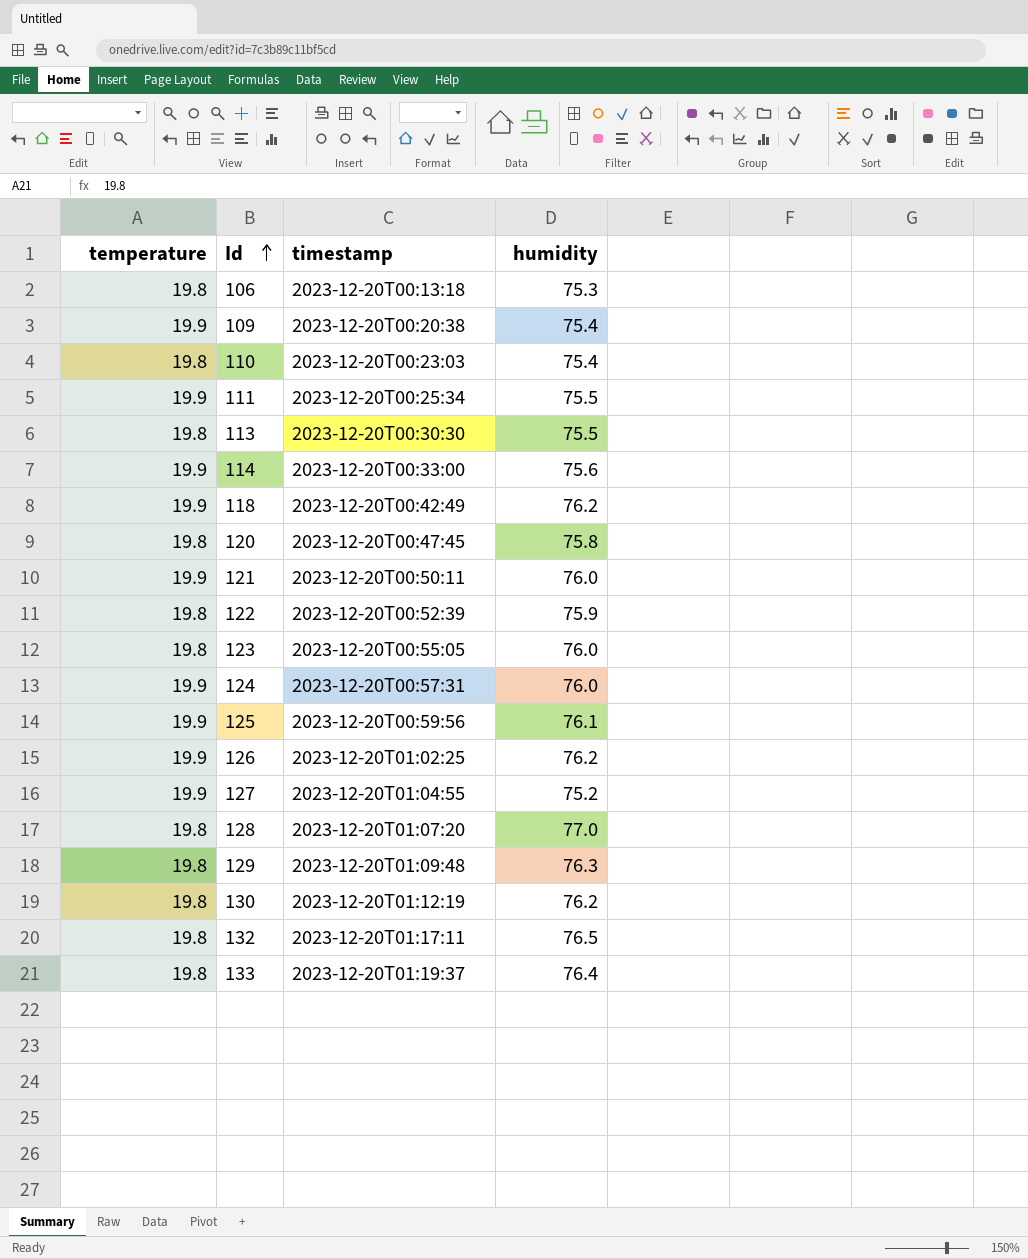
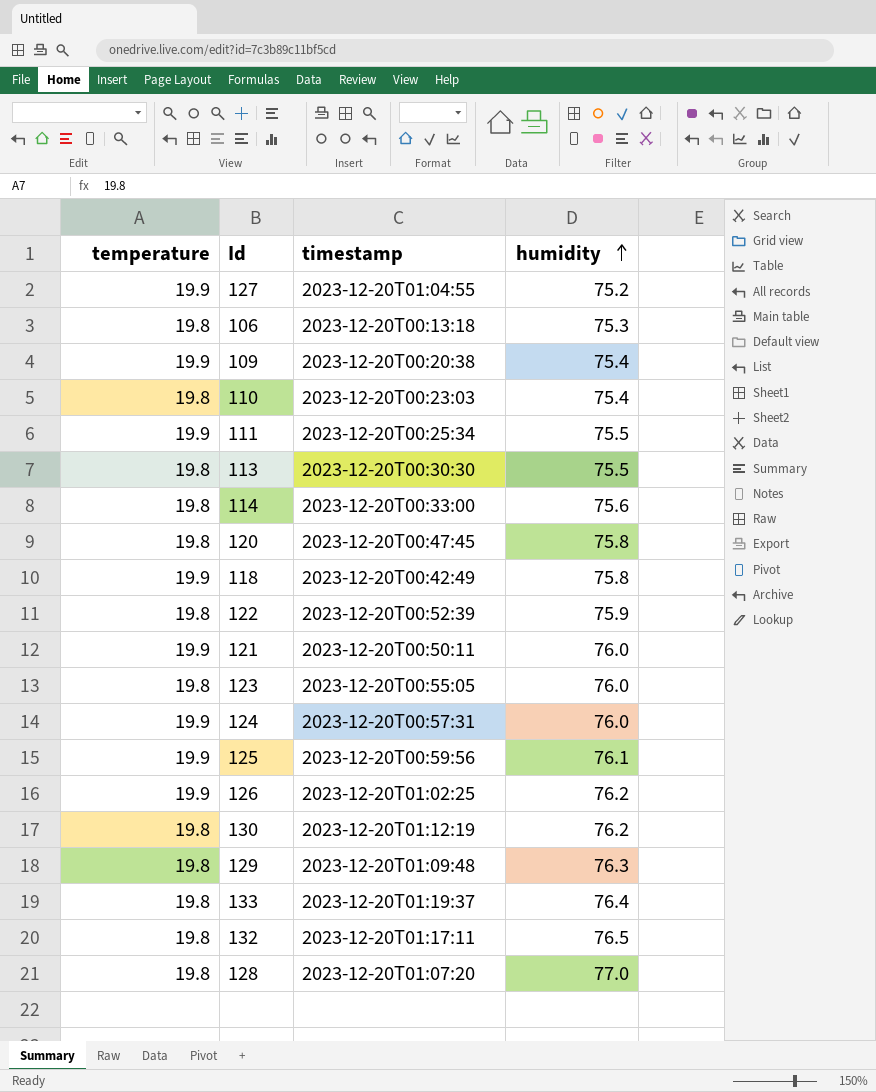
row order: Id ascending -> humidity ascending
114 | temperature: 19.9 -> 19.8
118 | humidity: 76.2 -> 75.8

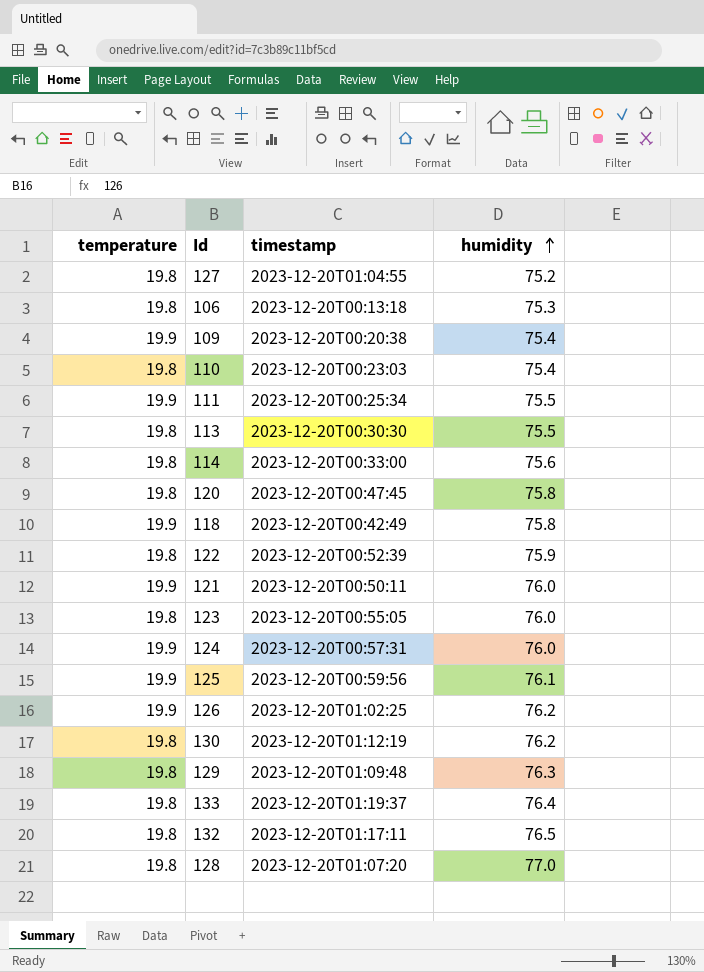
127 | temperature: 19.9 -> 19.8

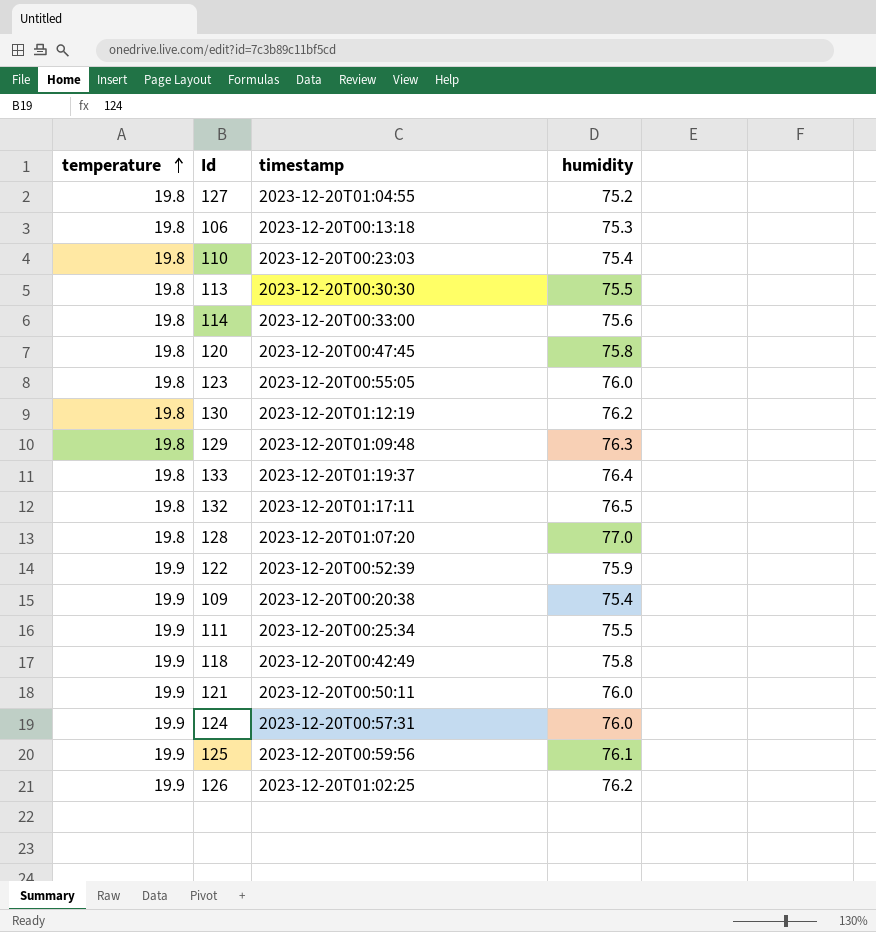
row order: humidity ascending -> temperature ascending
122 | temperature: 19.8 -> 19.9

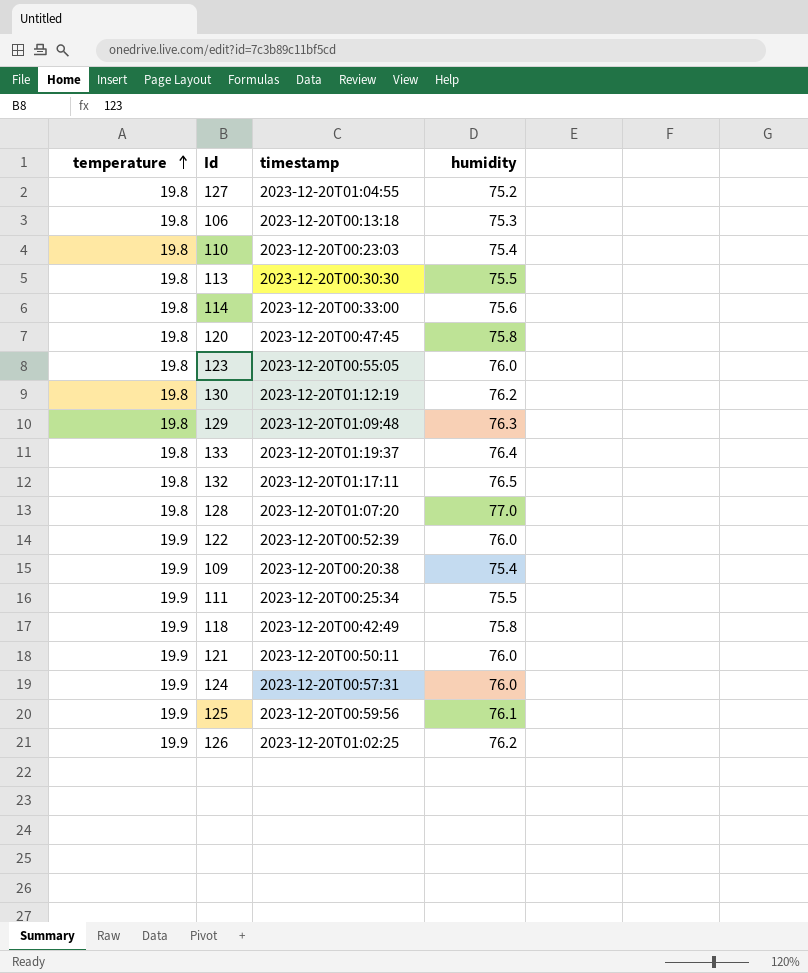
122 | humidity: 75.9 -> 76.0

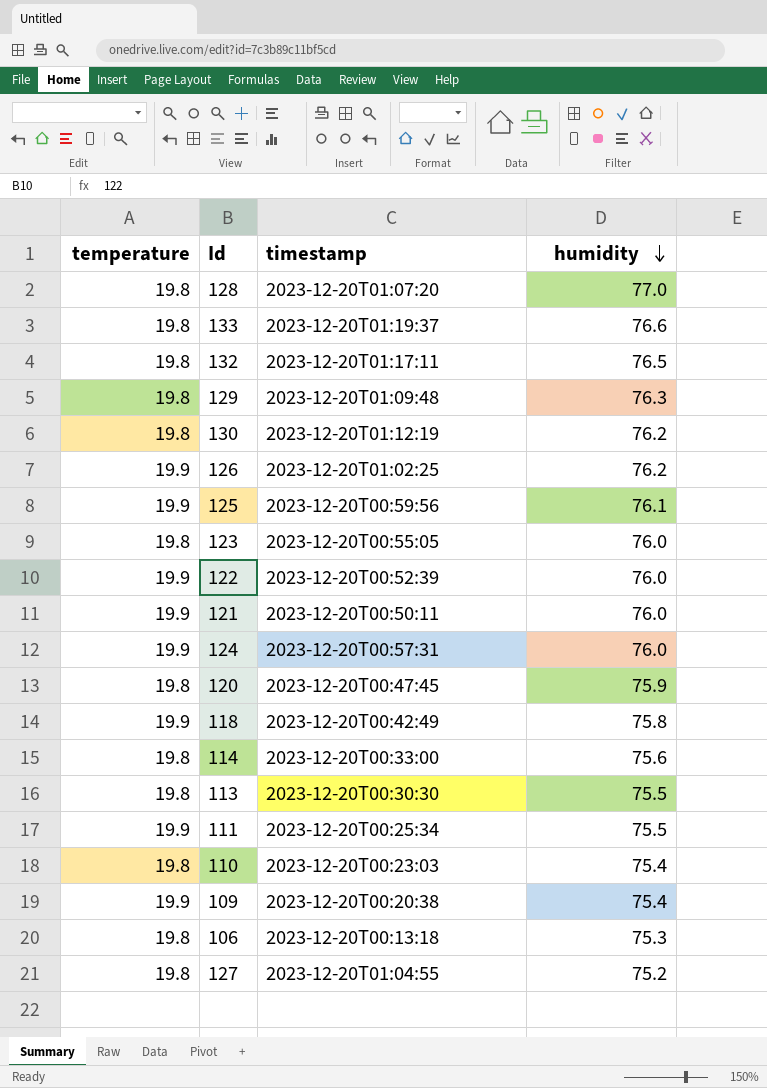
row order: temperature ascending -> humidity descending
133 | humidity: 76.4 -> 76.6
120 | humidity: 75.8 -> 75.9

